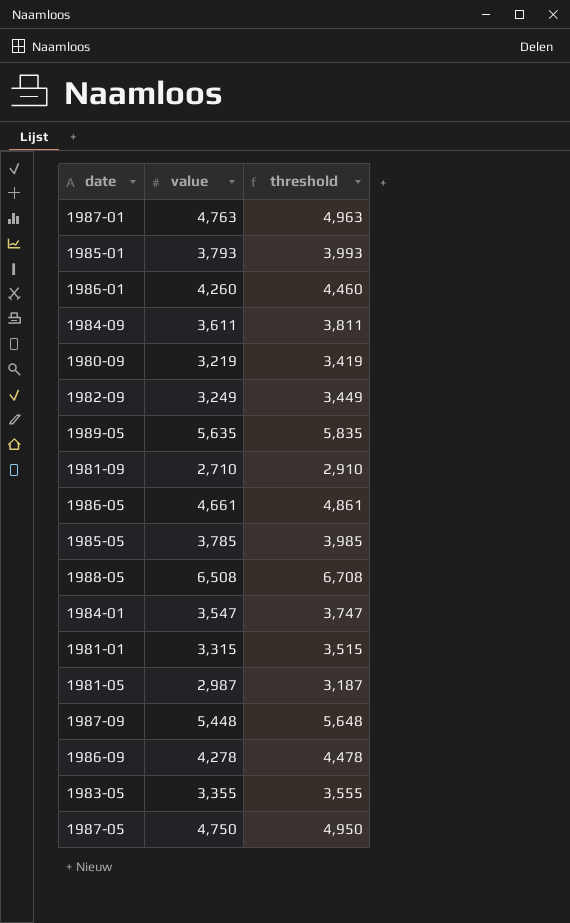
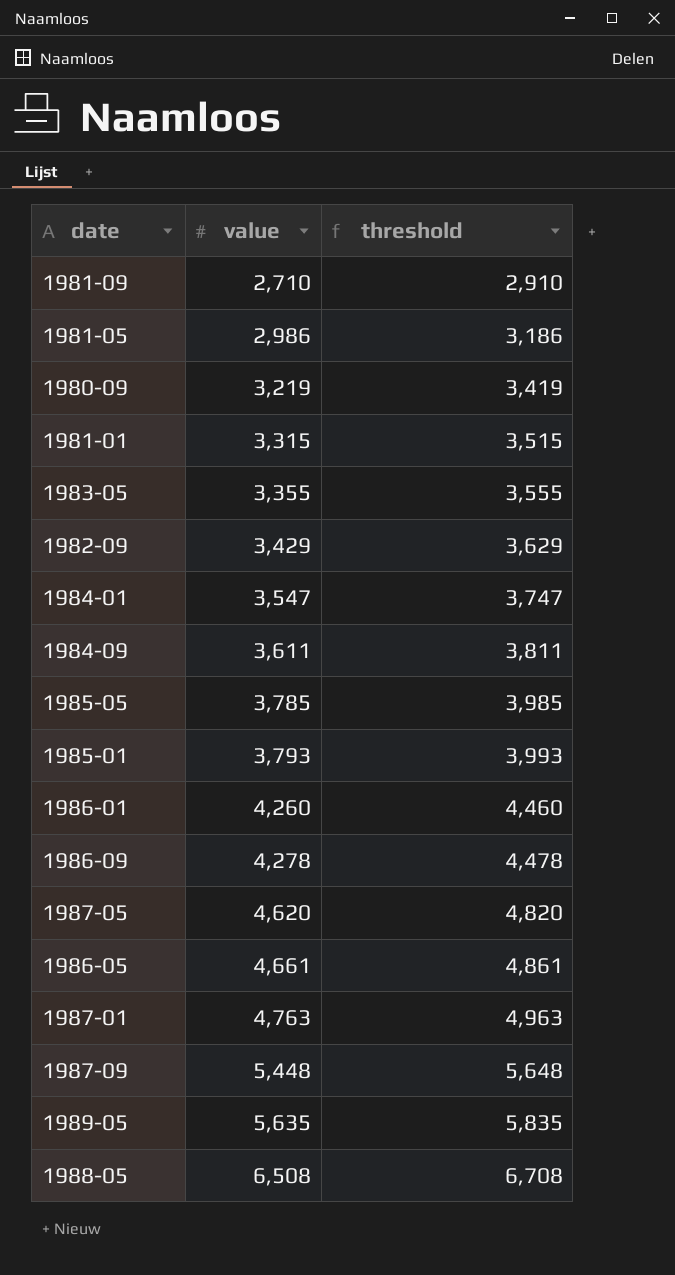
row order: none -> value ascending
1981-05 | value: 2,987 -> 2,986
1981-05 | threshold: 3,187 -> 3,186
1982-09 | value: 3,249 -> 3,429
1982-09 | threshold: 3,449 -> 3,629
1987-05 | value: 4,750 -> 4,620
1987-05 | threshold: 4,950 -> 4,820

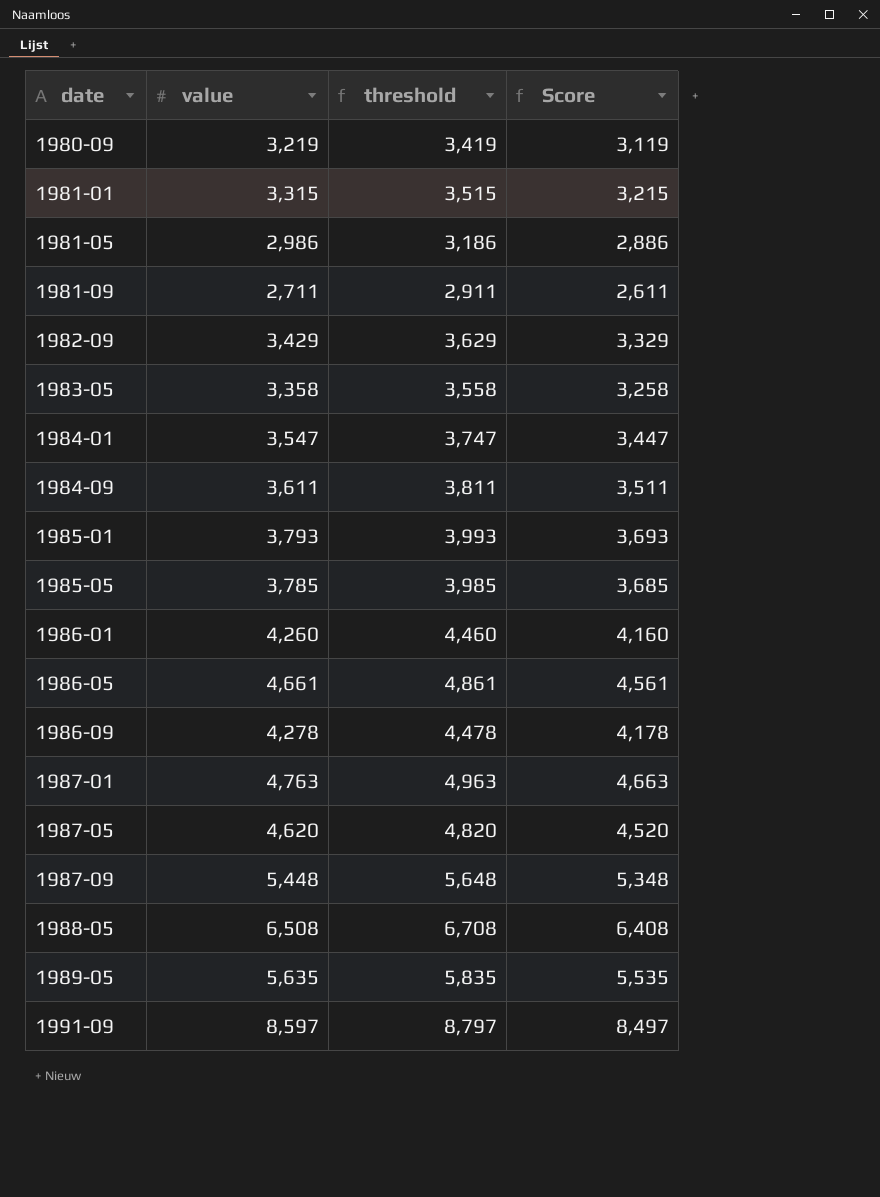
row order: value ascending -> date ascending
column Score | formula: none -> [value] - 100
1981-09 | value: 2,710 -> 2,711
1981-09 | threshold: 2,910 -> 2,911
1983-05 | value: 3,355 -> 3,358
1983-05 | threshold: 3,555 -> 3,558
row 1991-09: none -> 8,597 | 8,797 | 8,497

